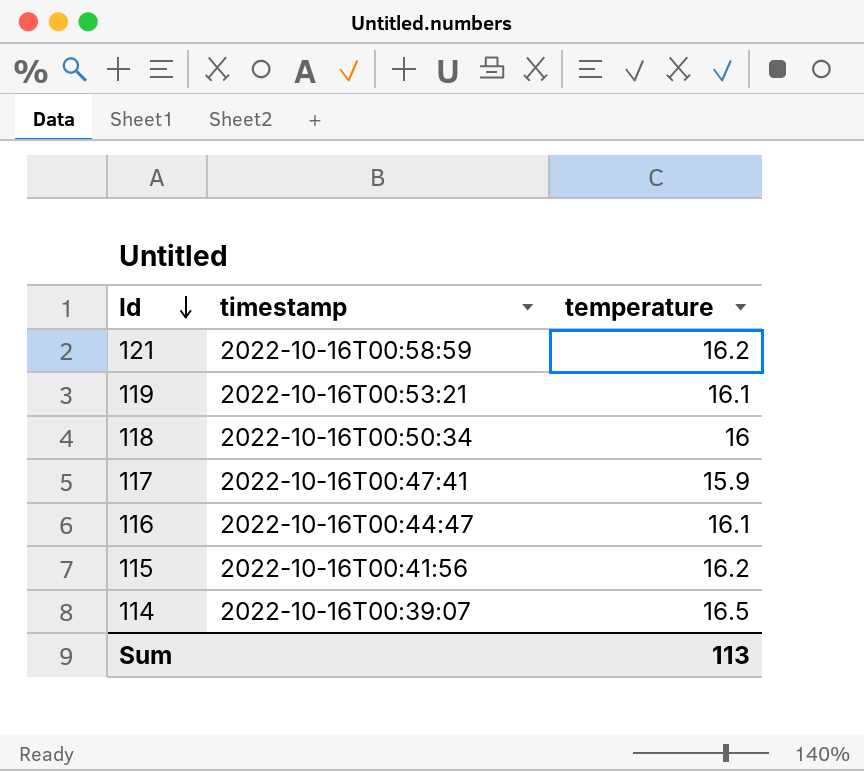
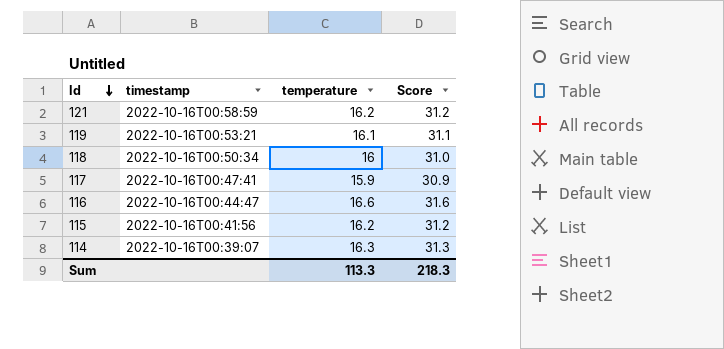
column Score | formula: none -> [temperature] + 15
116 | temperature: 16.1 -> 16.6
114 | temperature: 16.5 -> 16.3
Sum | temperature: 113 -> 113.3

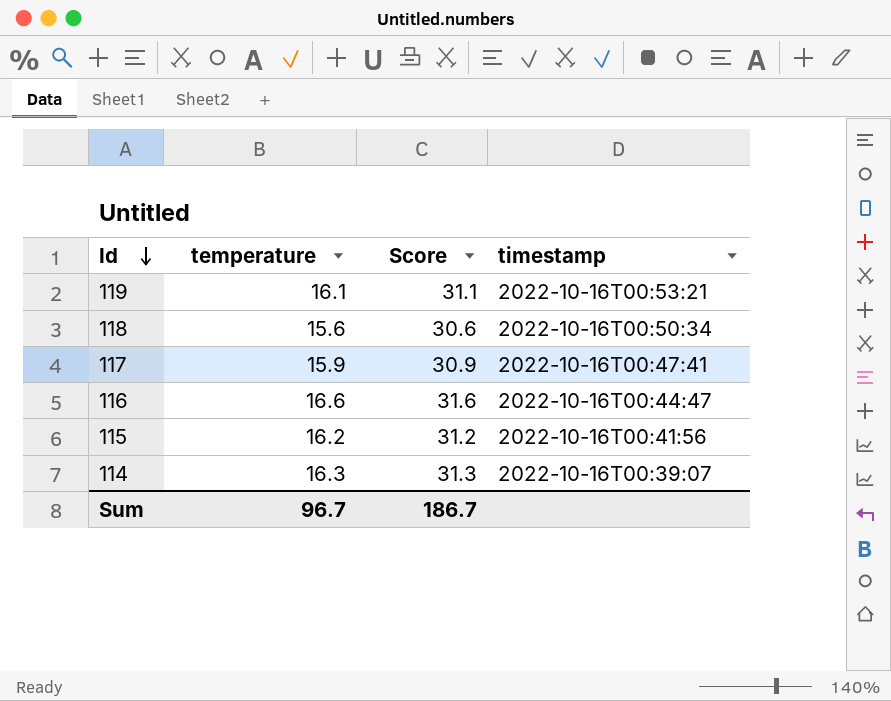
column timestamp | position: 2 -> 4
row 121: 2022-10-16T00:58:59 | 16.2 | 31.2 -> none
118 | temperature: 16 -> 15.6
118 | Score: 31.0 -> 30.6
Sum | temperature: 113.3 -> 96.7
Sum | Score: 218.3 -> 186.7

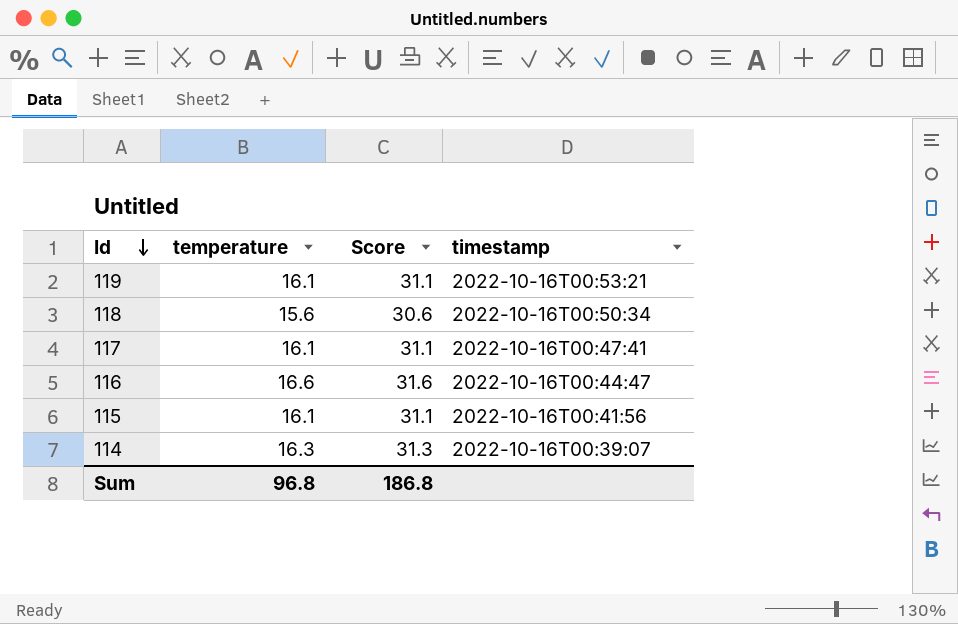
117 | temperature: 15.9 -> 16.1
117 | Score: 30.9 -> 31.1
115 | temperature: 16.2 -> 16.1
115 | Score: 31.2 -> 31.1
Sum | temperature: 96.7 -> 96.8
Sum | Score: 186.7 -> 186.8

